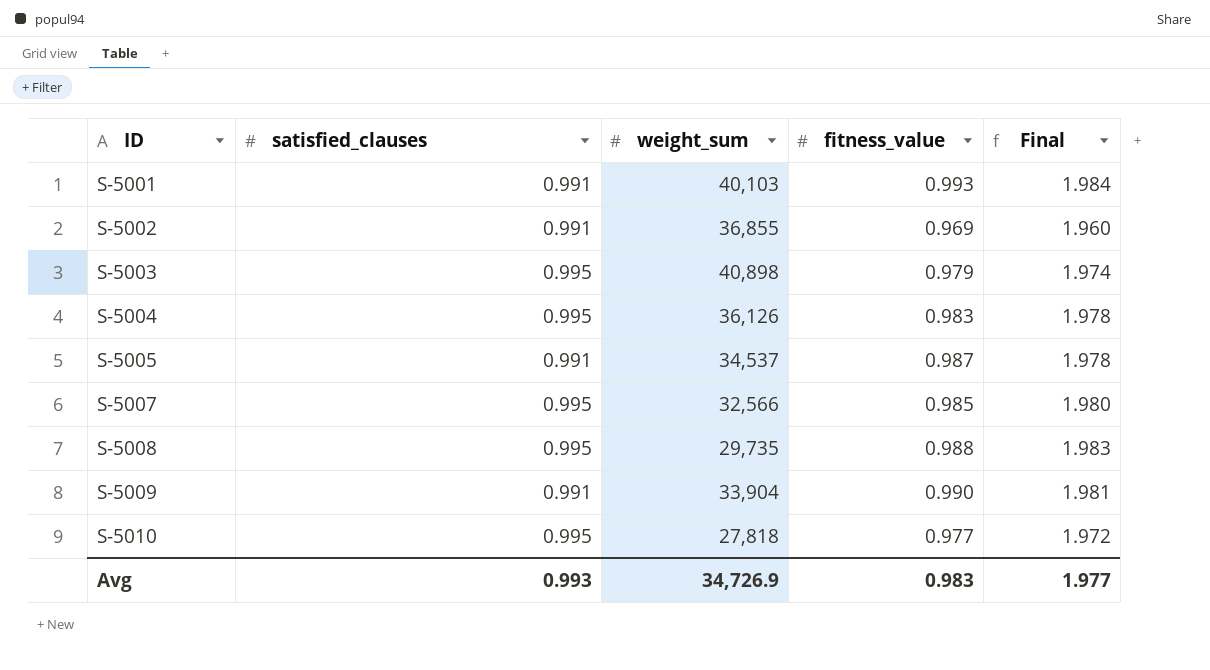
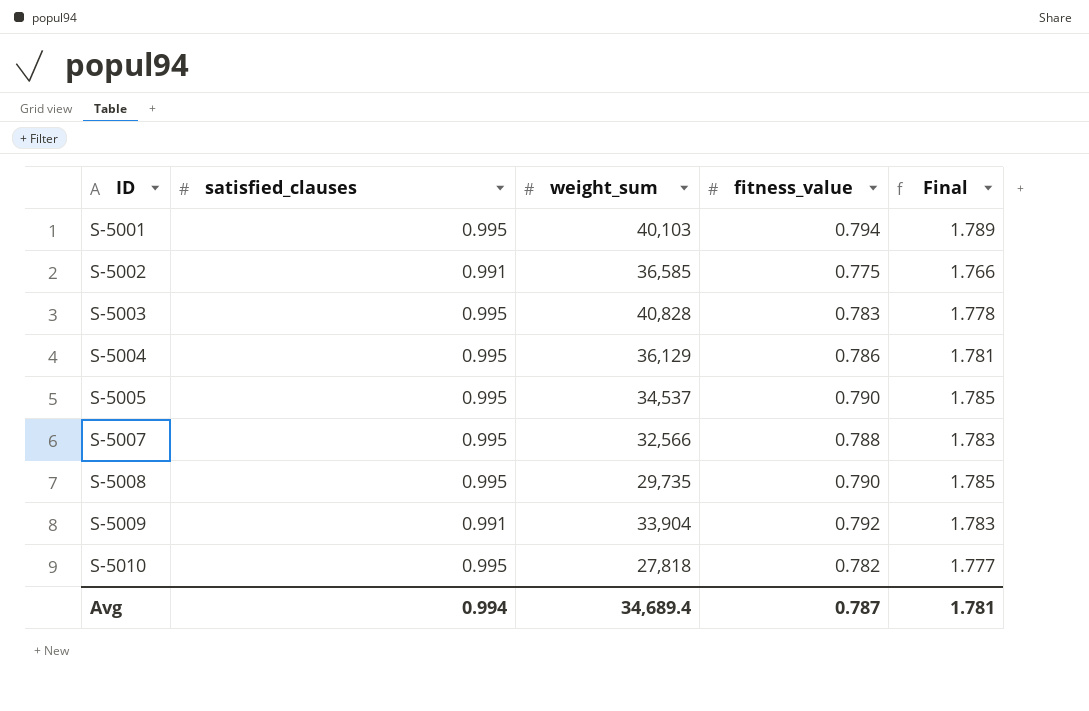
S-5001 | satisfied_clauses: 0.991 -> 0.995
S-5001 | fitness_value: 0.993 -> 0.794
S-5001 | Final: 1.984 -> 1.789
S-5002 | weight_sum: 36,855 -> 36,585
S-5002 | fitness_value: 0.969 -> 0.775
S-5002 | Final: 1.960 -> 1.766
S-5003 | weight_sum: 40,898 -> 40,828
S-5003 | fitness_value: 0.979 -> 0.783
S-5003 | Final: 1.974 -> 1.778
S-5004 | weight_sum: 36,126 -> 36,129
S-5004 | fitness_value: 0.983 -> 0.786
S-5004 | Final: 1.978 -> 1.781
S-5005 | satisfied_clauses: 0.991 -> 0.995
S-5005 | fitness_value: 0.987 -> 0.790
S-5005 | Final: 1.978 -> 1.785
S-5007 | fitness_value: 0.985 -> 0.788
S-5007 | Final: 1.980 -> 1.783
S-5008 | fitness_value: 0.988 -> 0.790
S-5008 | Final: 1.983 -> 1.785
S-5009 | fitness_value: 0.990 -> 0.792
S-5009 | Final: 1.981 -> 1.783
S-5010 | fitness_value: 0.977 -> 0.782
S-5010 | Final: 1.972 -> 1.777
Avg | satisfied_clauses: 0.993 -> 0.994
Avg | weight_sum: 34,726.9 -> 34,689.4
Avg | fitness_value: 0.983 -> 0.787
Avg | Final: 1.977 -> 1.781

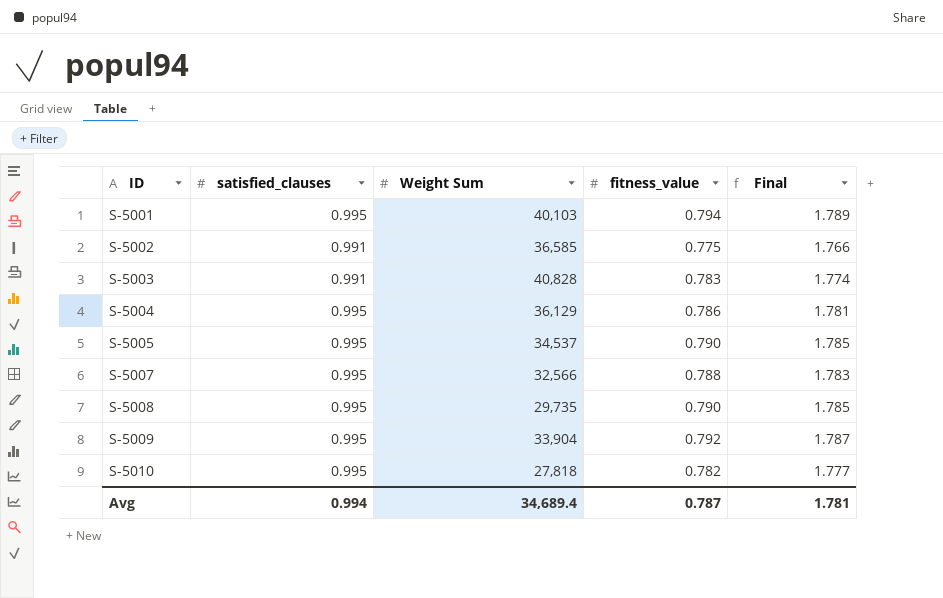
column name: weight_sum -> Weight Sum
S-5003 | satisfied_clauses: 0.995 -> 0.991
S-5003 | Final: 1.778 -> 1.774
S-5009 | satisfied_clauses: 0.991 -> 0.995
S-5009 | Final: 1.783 -> 1.787

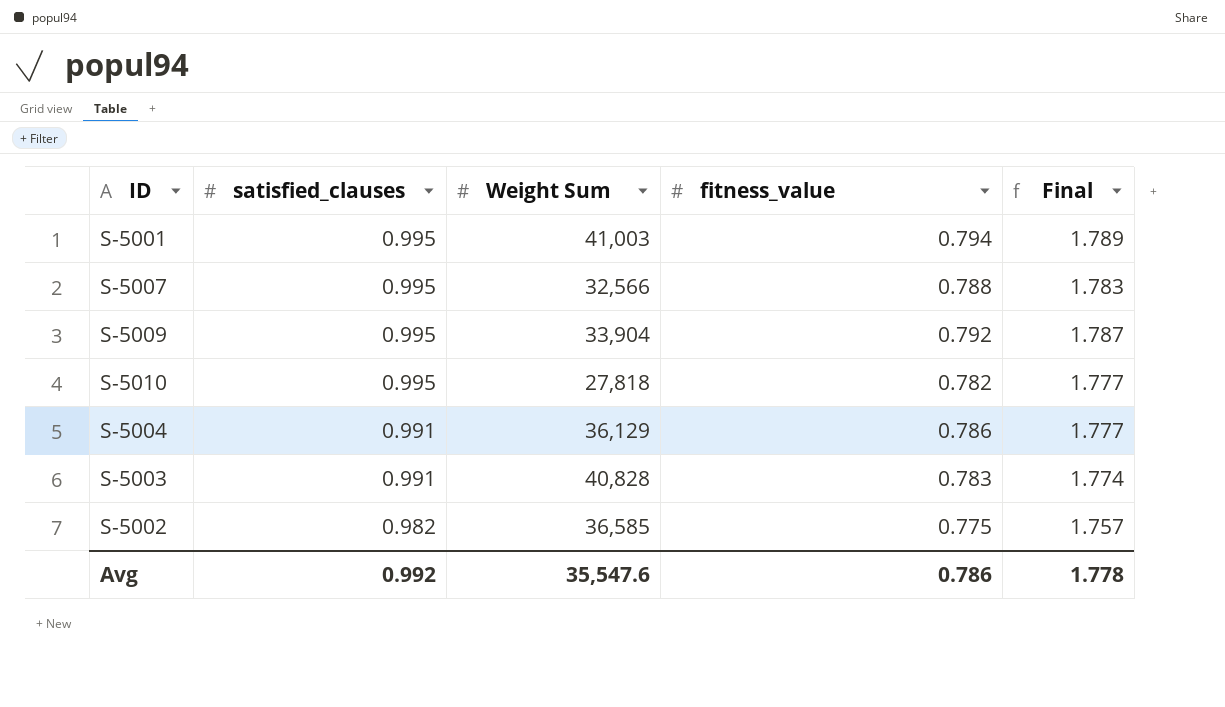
row order: ID ascending -> satisfied_clauses descending
row S-5005: 0.995 | 34,537 | 0.790 | 1.785 -> none
row S-5008: 0.995 | 29,735 | 0.790 | 1.785 -> none
S-5001 | Weight Sum: 40,103 -> 41,003
S-5004 | satisfied_clauses: 0.995 -> 0.991
S-5004 | Final: 1.781 -> 1.777
S-5002 | satisfied_clauses: 0.991 -> 0.982
S-5002 | Final: 1.766 -> 1.757
Avg | satisfied_clauses: 0.994 -> 0.992
Avg | Weight Sum: 34,689.4 -> 35,547.6
Avg | fitness_value: 0.787 -> 0.786
Avg | Final: 1.781 -> 1.778

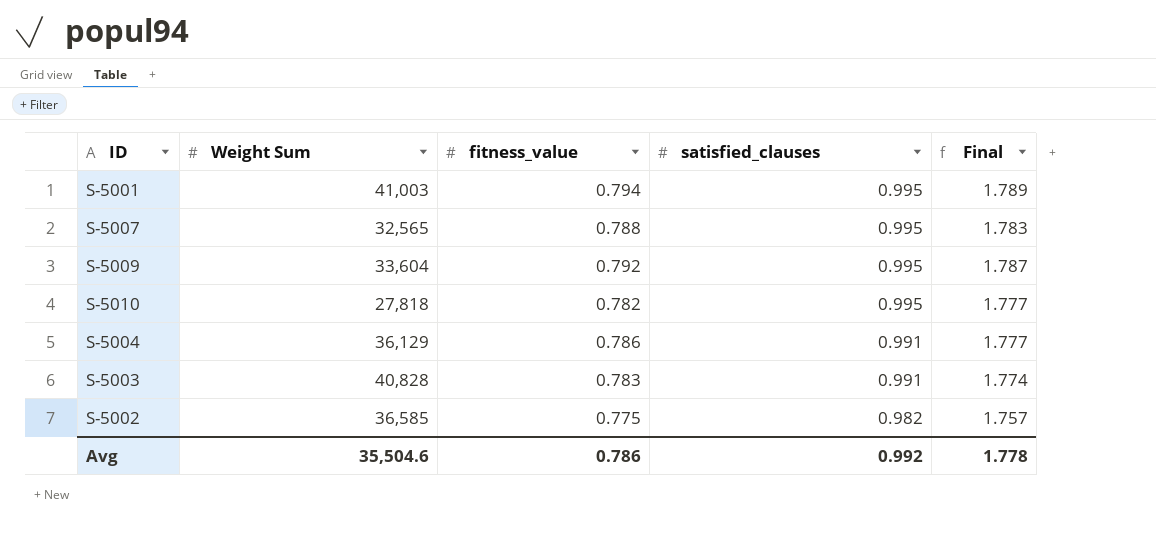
column satisfied_clauses | position: 2 -> 4
S-5007 | Weight Sum: 32,566 -> 32,565
S-5009 | Weight Sum: 33,904 -> 33,604
Avg | Weight Sum: 35,547.6 -> 35,504.6

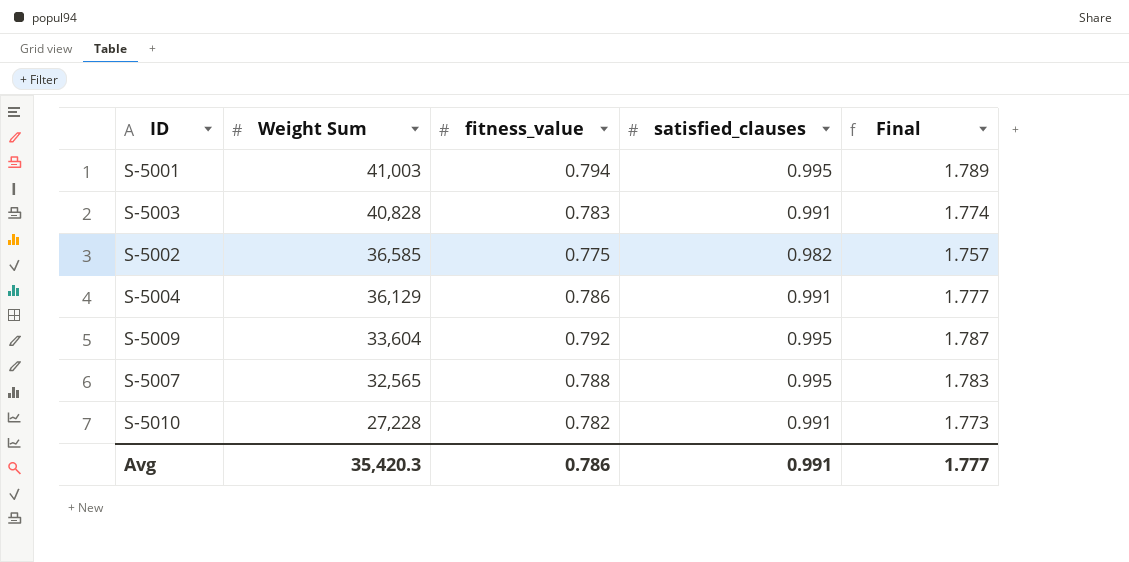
row order: satisfied_clauses descending -> Weight Sum descending
S-5010 | Weight Sum: 27,818 -> 27,228
S-5010 | satisfied_clauses: 0.995 -> 0.991
S-5010 | Final: 1.777 -> 1.773
Avg | Weight Sum: 35,504.6 -> 35,420.3
Avg | satisfied_clauses: 0.992 -> 0.991
Avg | Final: 1.778 -> 1.777

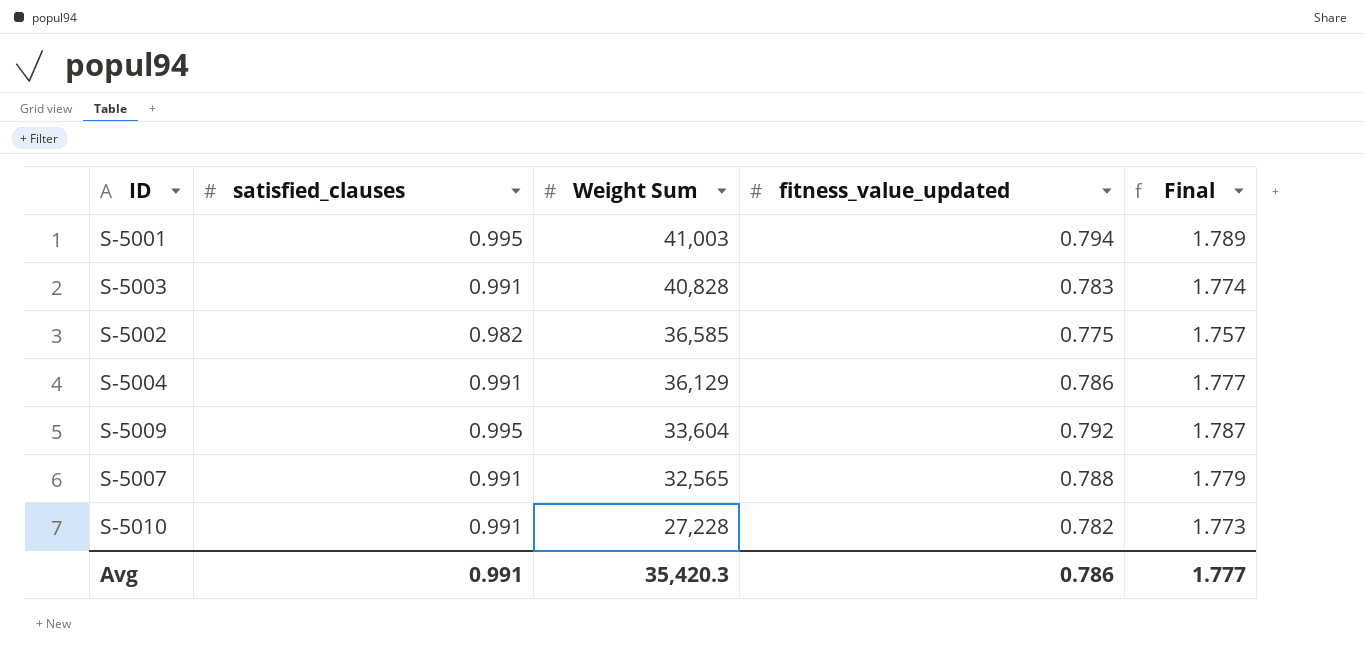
column satisfied_clauses | position: 4 -> 2
column name: fitness_value -> fitness_value_updated
S-5007 | satisfied_clauses: 0.995 -> 0.991
S-5007 | Final: 1.783 -> 1.779

